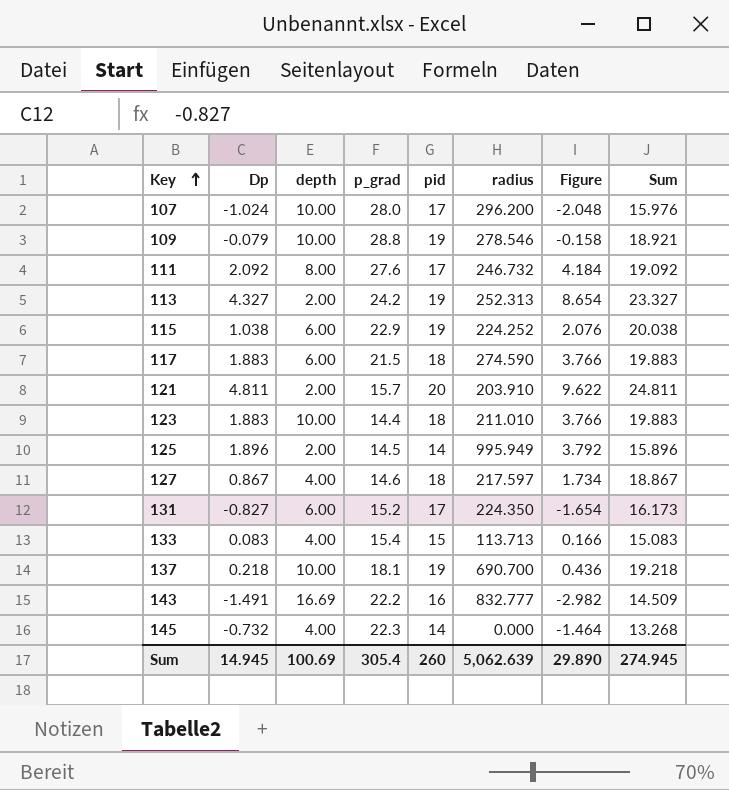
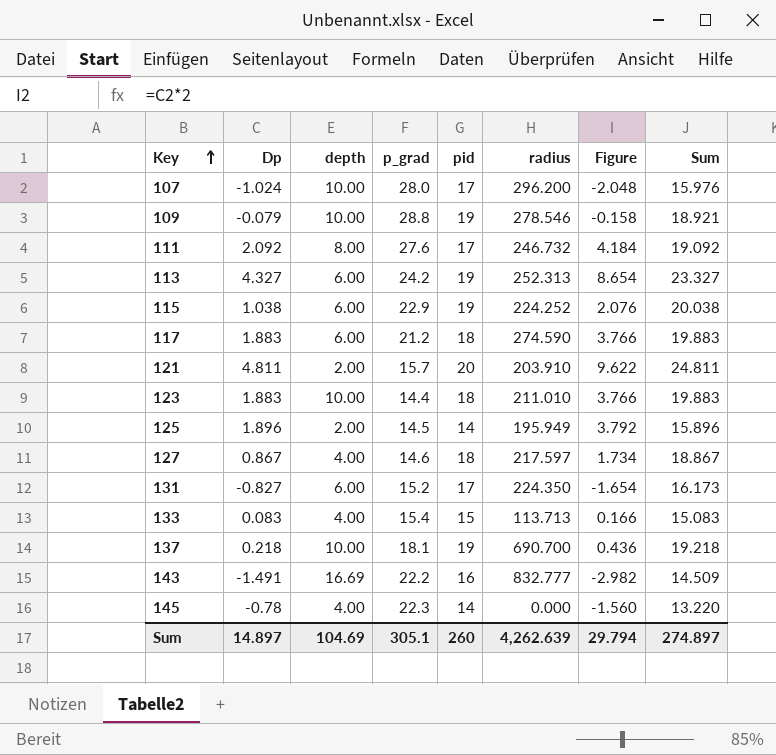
113 | depth: 2.00 -> 6.00
117 | p_grad: 21.5 -> 21.2
125 | radius: 995.949 -> 195.949
145 | Dp: -0.732 -> -0.78
145 | Figure: -1.464 -> -1.560
145 | Sum: 13.268 -> 13.220
Sum | Dp: 14.945 -> 14.897
Sum | depth: 100.69 -> 104.69
Sum | p_grad: 305.4 -> 305.1
Sum | radius: 5,062.639 -> 4,262.639
Sum | Figure: 29.890 -> 29.794
Sum | Sum: 274.945 -> 274.897

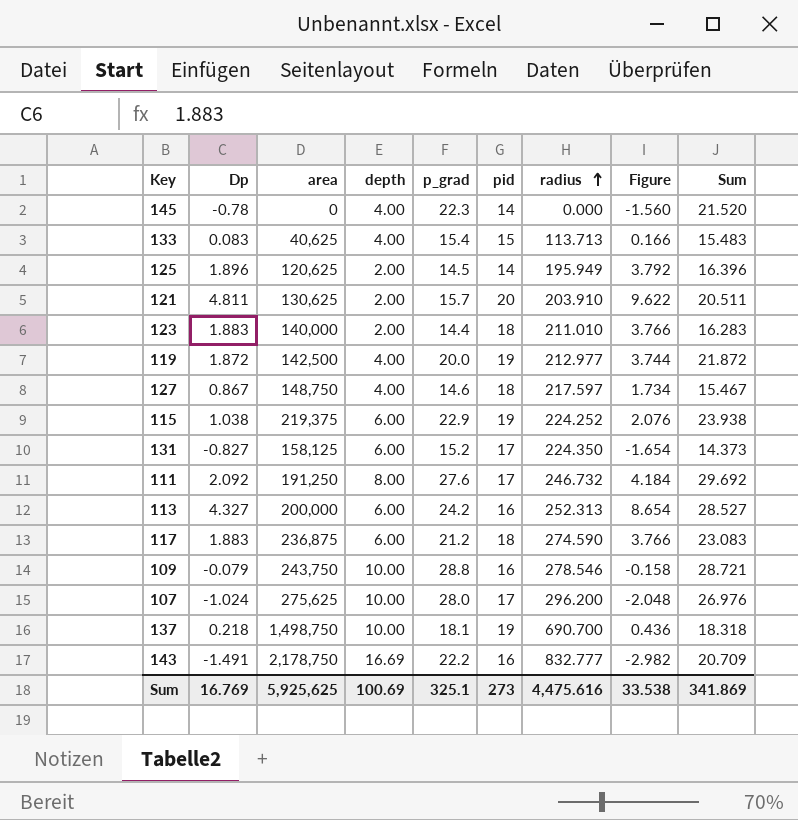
row order: Key ascending -> radius ascending
column area | position: none -> 3
column Sum | formula: [Dp] + [pid] -> [Dp] + [p_grad]
123 | depth: 10.00 -> 2.00
row 119: none -> 1.872 | 142,500 | 4.00 | 20.0 | 19 | 212.977 | 3.744 | 21.872
113 | pid: 19 -> 16
109 | pid: 19 -> 16
Sum | Dp: 14.897 -> 16.769
Sum | depth: 104.69 -> 100.69
Sum | p_grad: 305.1 -> 325.1
Sum | pid: 260 -> 273
Sum | radius: 4,262.639 -> 4,475.616
Sum | Figure: 29.794 -> 33.538
Sum | Sum: 274.897 -> 341.869

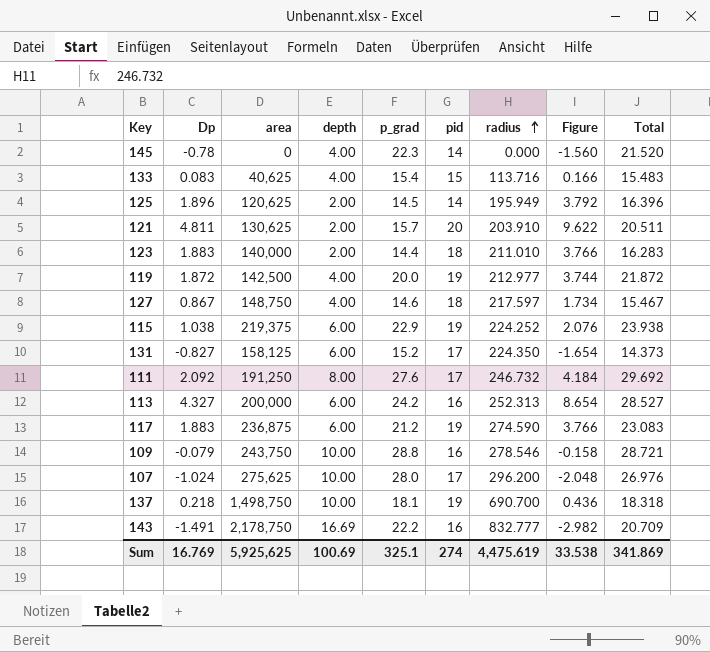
column name: Sum -> Total
133 | radius: 113.713 -> 113.716
117 | pid: 18 -> 19
Sum | pid: 273 -> 274
Sum | radius: 4,475.616 -> 4,475.619

